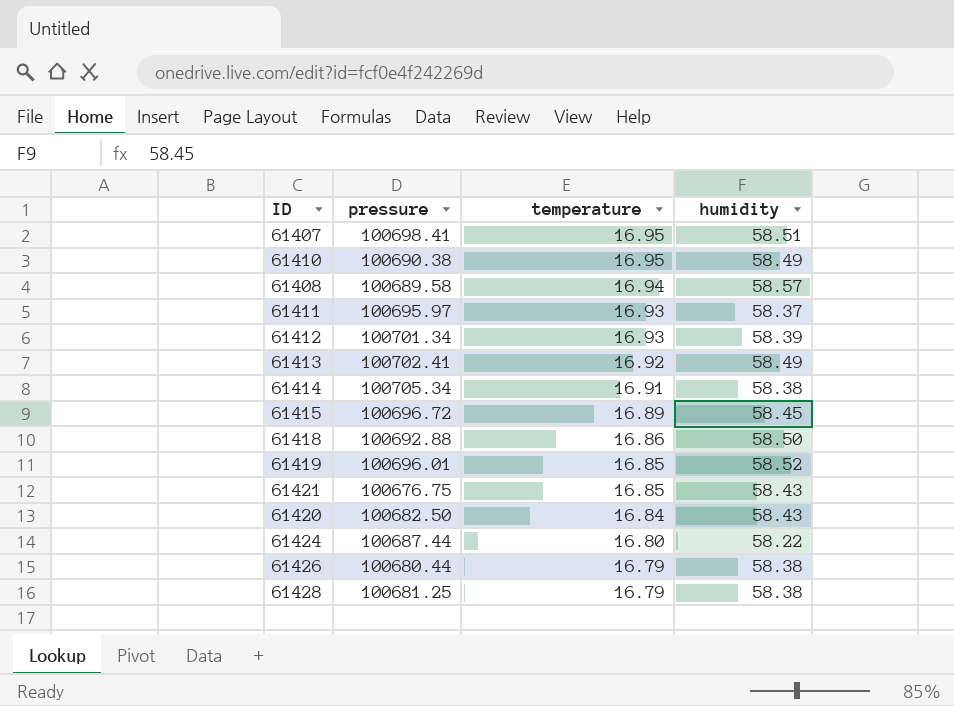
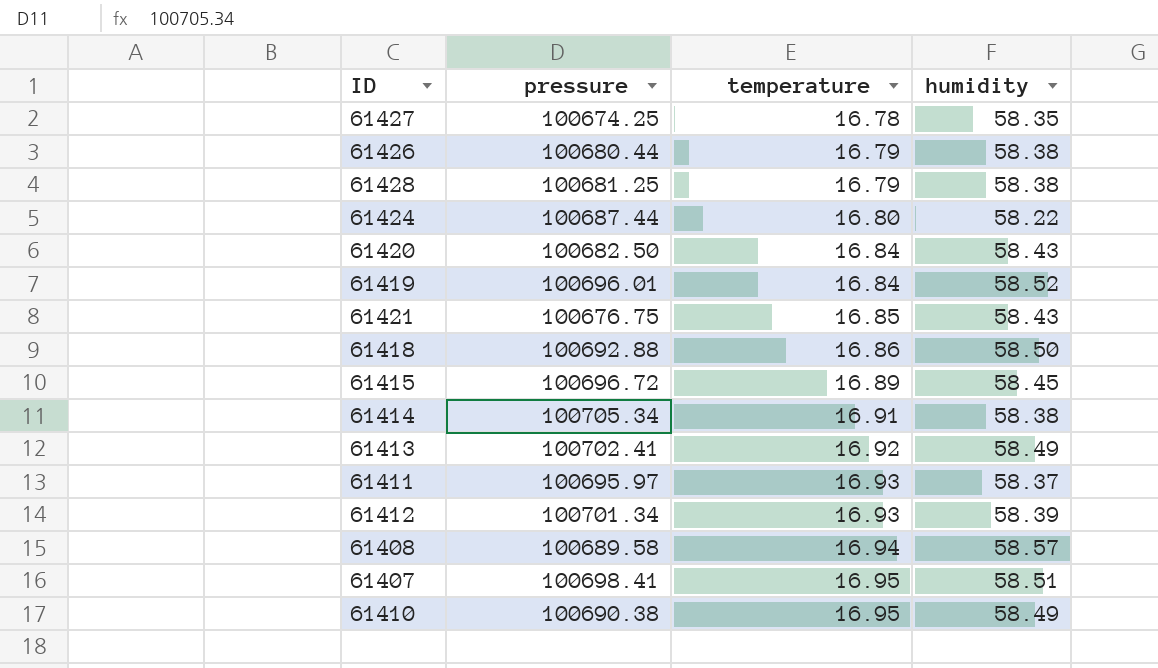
row order: temperature descending -> temperature ascending
row 61427: none -> 100674.25 | 16.78 | 58.35
61419 | temperature: 16.85 -> 16.84

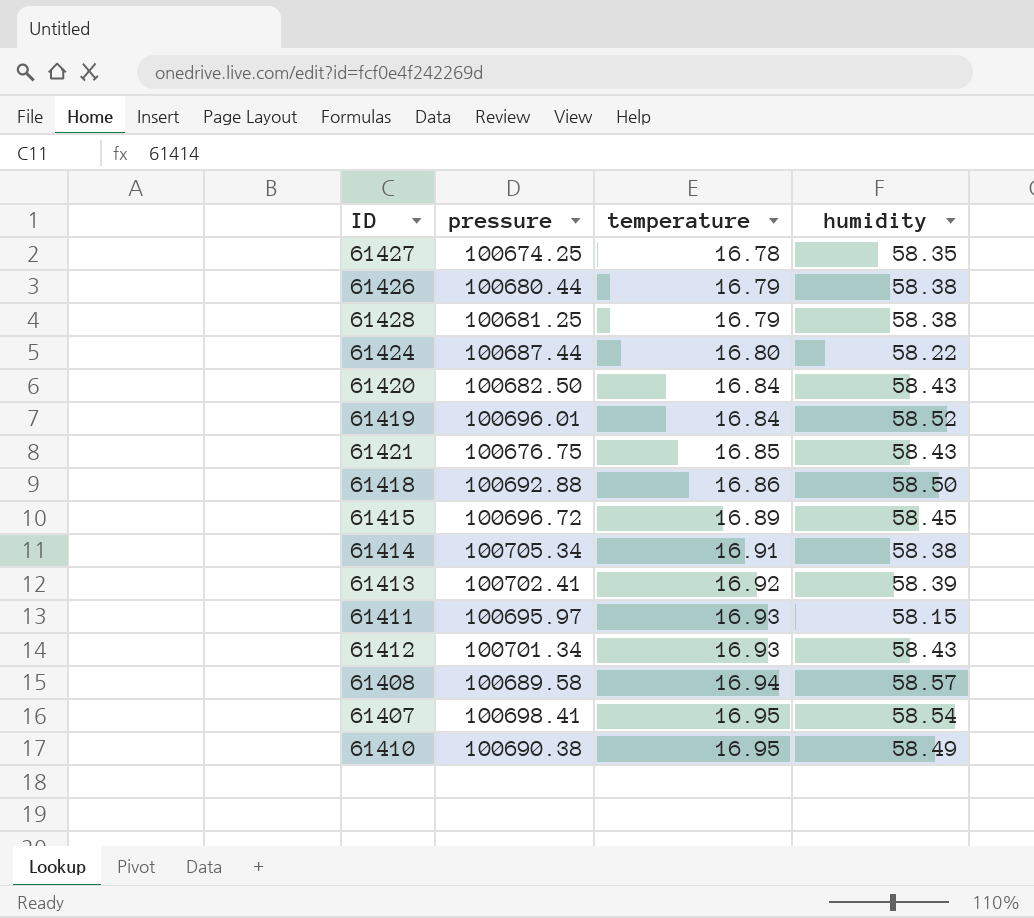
61413 | humidity: 58.49 -> 58.39
61411 | humidity: 58.37 -> 58.15
61412 | humidity: 58.39 -> 58.43
61407 | humidity: 58.51 -> 58.54

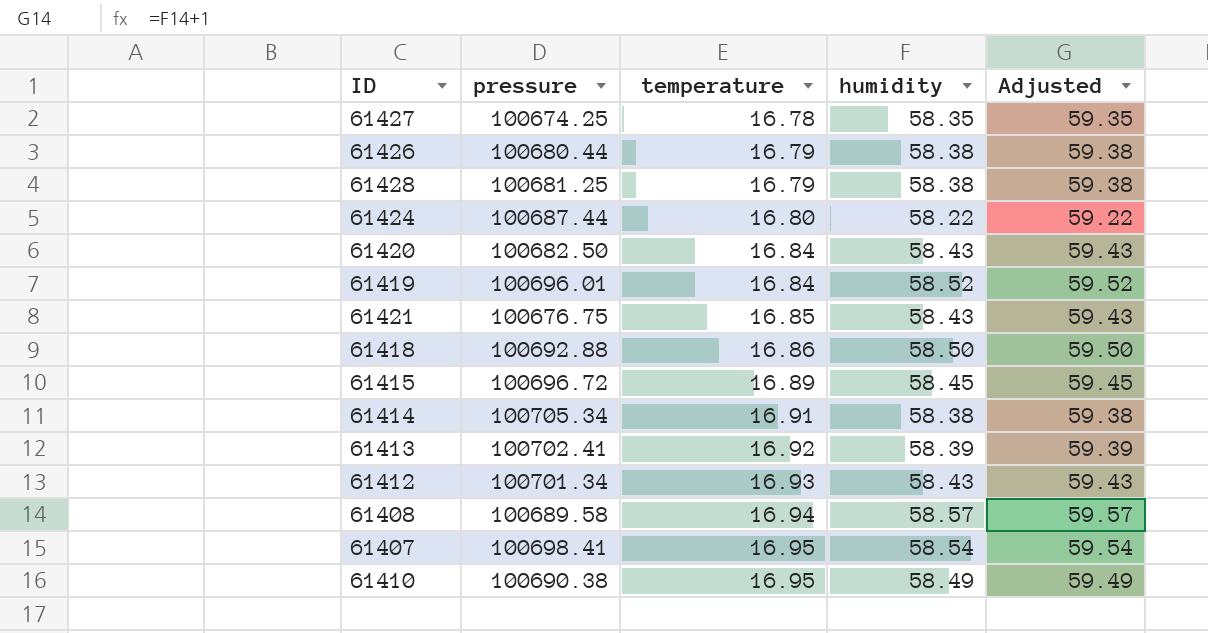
column Adjusted | formula: none -> [humidity] + 1
row 61411: 100695.97 | 16.93 | 58.15 -> none

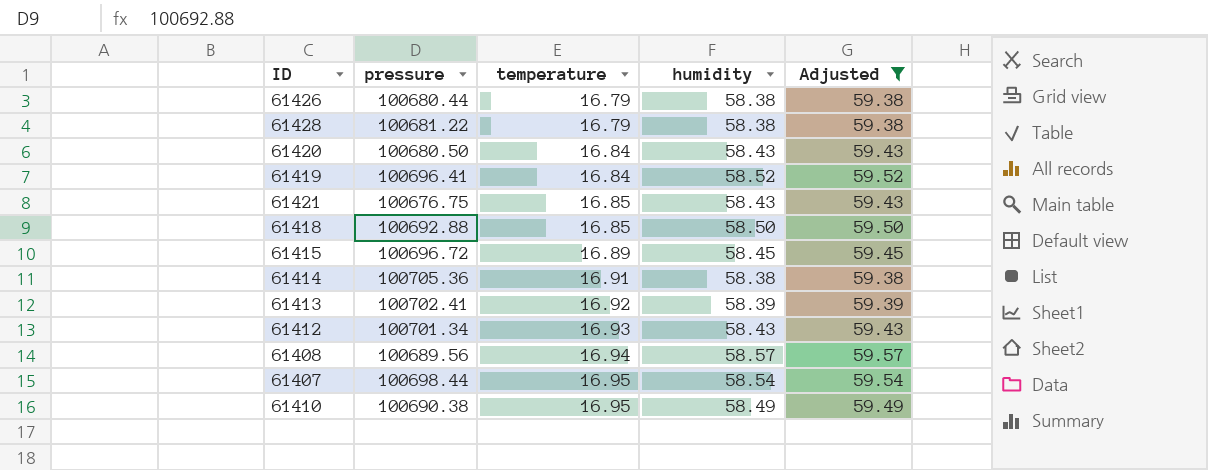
filter: none -> Adjusted >= 59.38
61428 | pressure: 100681.25 -> 100681.22
61420 | pressure: 100682.50 -> 100680.50
61419 | pressure: 100696.01 -> 100696.41
61418 | temperature: 16.86 -> 16.85
61414 | pressure: 100705.34 -> 100705.36
61408 | pressure: 100689.58 -> 100689.56
61407 | pressure: 100698.41 -> 100698.44

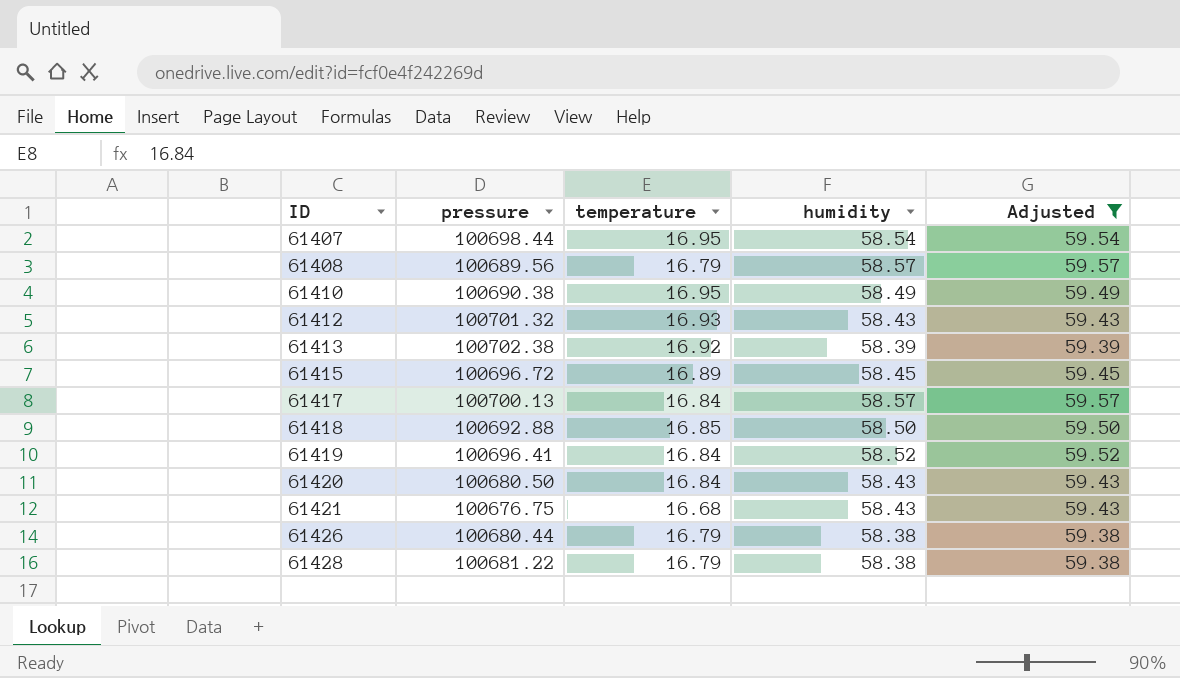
row order: temperature ascending -> ID ascending
row 61414: 100705.36 | 16.91 | 58.38 | 59.38 -> none
61408 | temperature: 16.94 -> 16.79
61412 | pressure: 100701.34 -> 100701.32
61413 | pressure: 100702.41 -> 100702.38
row 61417: none -> 100700.13 | 16.84 | 58.57 | 59.57
61421 | temperature: 16.85 -> 16.68

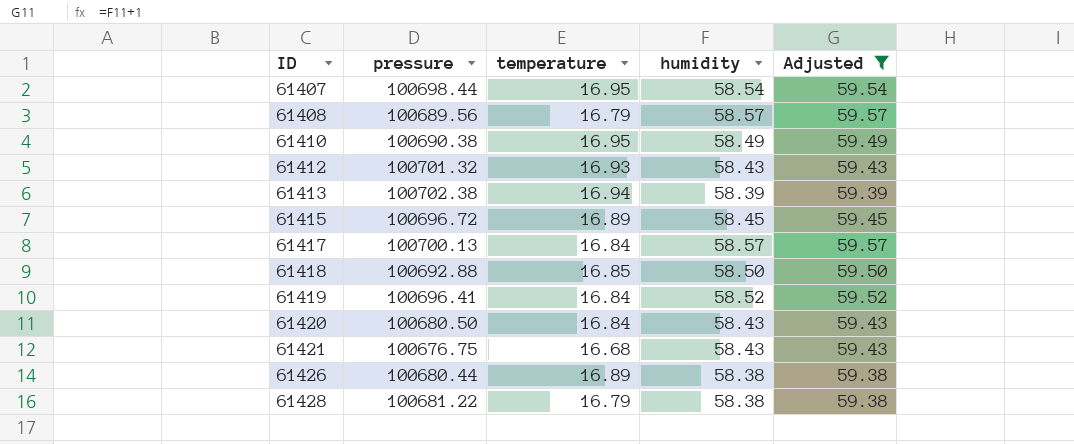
61413 | temperature: 16.92 -> 16.94
61426 | temperature: 16.79 -> 16.89

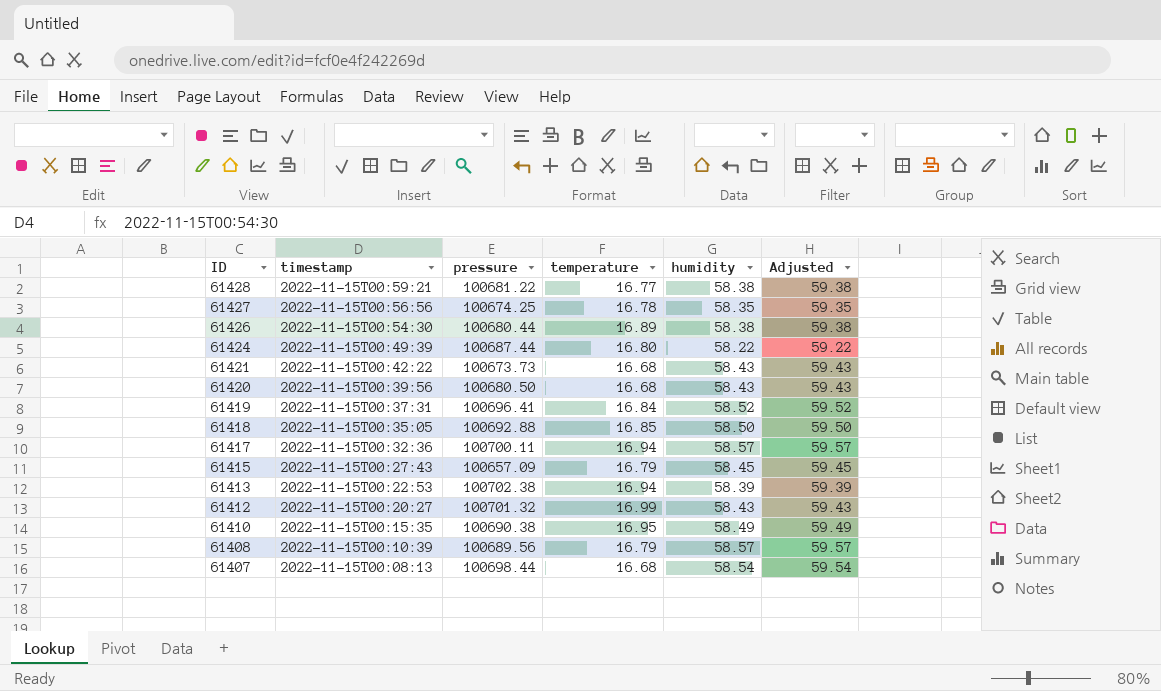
filter: Adjusted >= 59.38 -> none
row order: ID ascending -> ID descending
column timestamp | position: none -> 2
61428 | temperature: 16.79 -> 16.77
61421 | pressure: 100676.75 -> 100673.73
61420 | temperature: 16.84 -> 16.68
61417 | pressure: 100700.13 -> 100700.11
61417 | temperature: 16.84 -> 16.94
61415 | pressure: 100696.72 -> 100657.09
61415 | temperature: 16.89 -> 16.79
61412 | temperature: 16.93 -> 16.99
61407 | temperature: 16.95 -> 16.68

